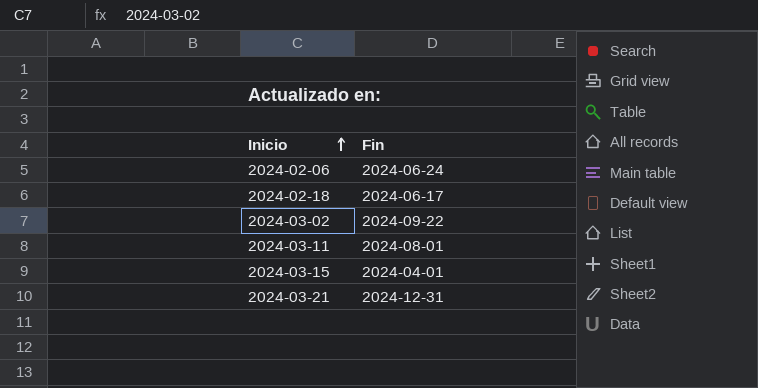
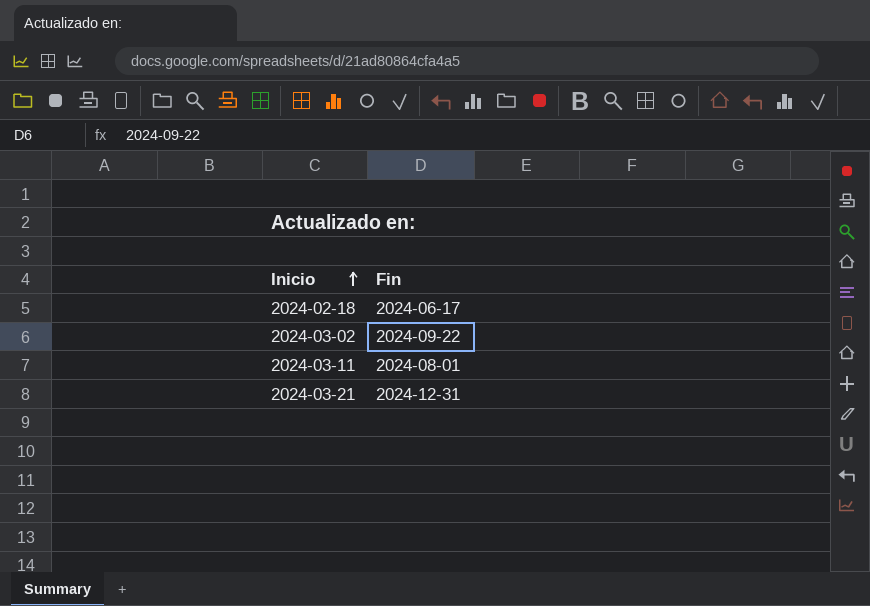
row 2024-02-06: 2024-06-24 -> none
row 2024-03-15: 2024-04-01 -> none

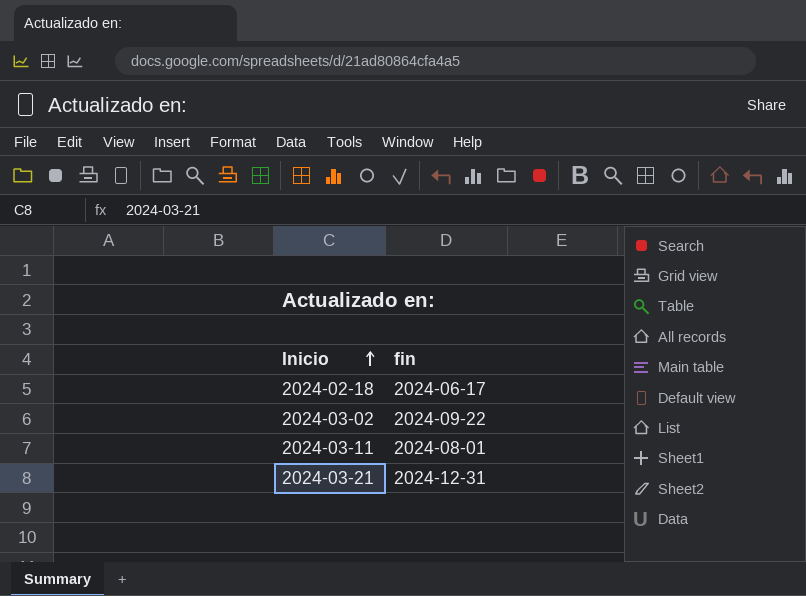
column name: Fin -> fin

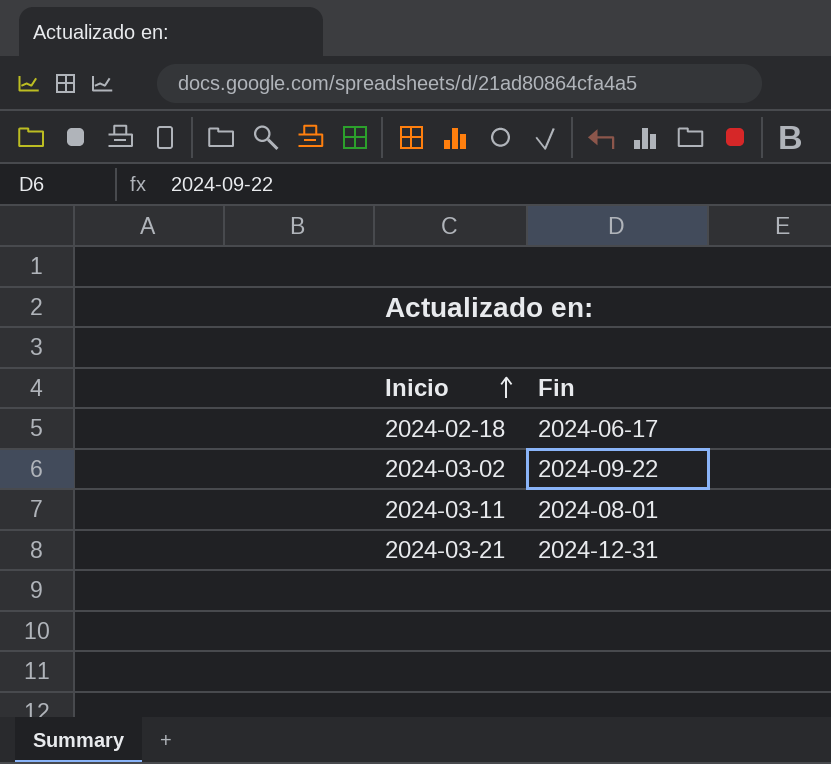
column name: fin -> Fin

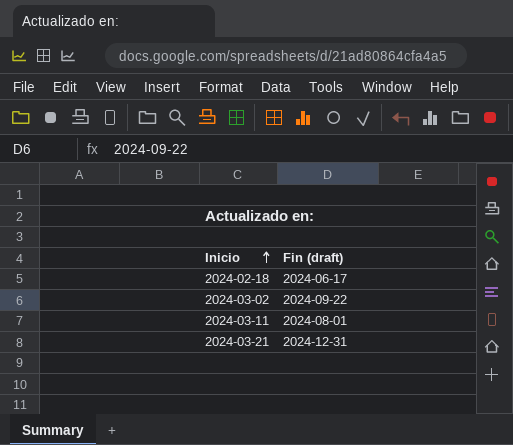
column name: Fin -> Fin (draft)

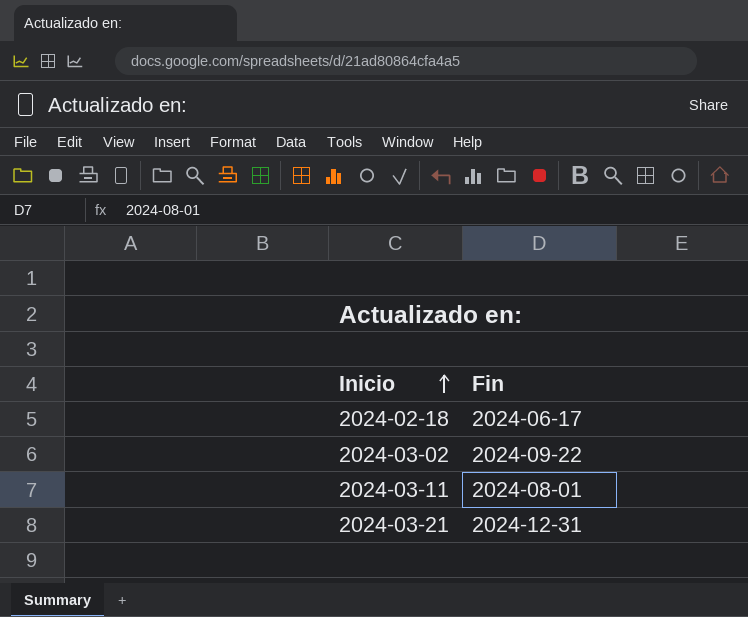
column name: Fin (draft) -> Fin

